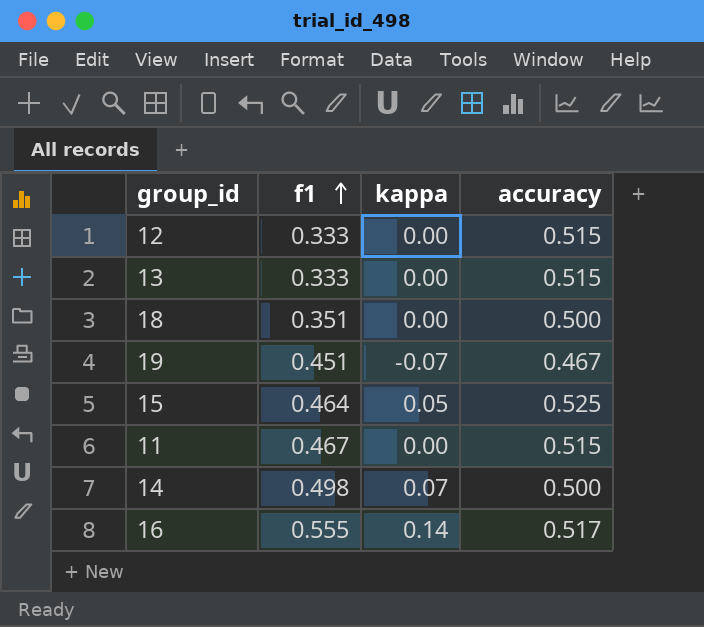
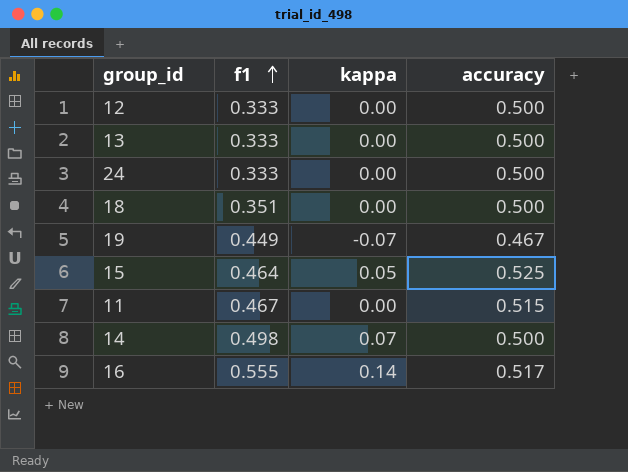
12 | accuracy: 0.515 -> 0.500
13 | accuracy: 0.515 -> 0.500
row 24: none -> 0.333 | 0.00 | 0.500
19 | f1: 0.451 -> 0.449

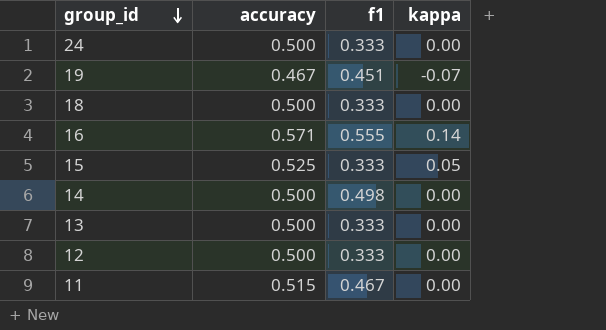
row order: f1 ascending -> group_id descending
column accuracy | position: 4 -> 2
19 | f1: 0.449 -> 0.451
18 | f1: 0.351 -> 0.333
16 | accuracy: 0.517 -> 0.571
15 | f1: 0.464 -> 0.333
14 | kappa: 0.07 -> 0.00

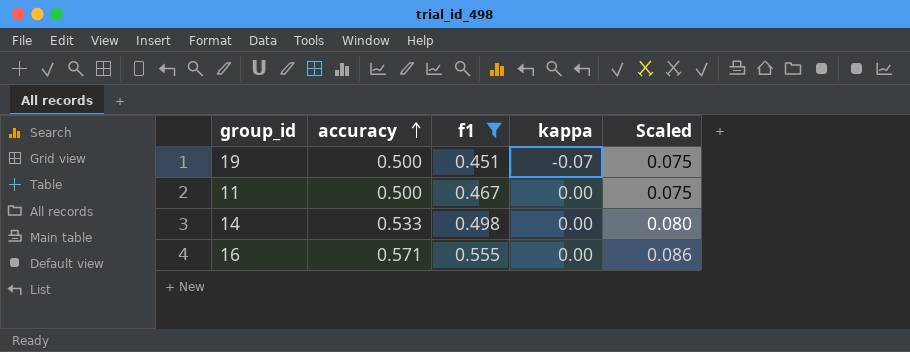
filter: none -> f1 != 0.333
row order: group_id descending -> accuracy ascending
column Scaled | formula: none -> [accuracy] * 0.15
19 | accuracy: 0.467 -> 0.500
11 | accuracy: 0.515 -> 0.500
14 | accuracy: 0.500 -> 0.533
16 | kappa: 0.14 -> 0.00

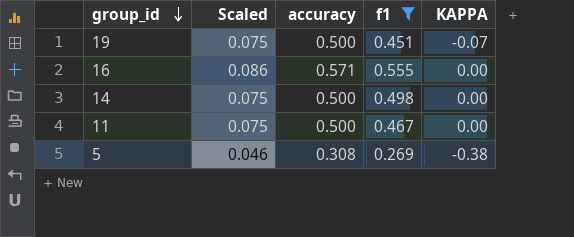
row order: accuracy ascending -> group_id descending
column Scaled | position: 5 -> 2
column name: kappa -> KAPPA
14 | Scaled: 0.080 -> 0.075
14 | accuracy: 0.533 -> 0.500
row 5: none -> 0.046 | 0.308 | 0.269 | -0.38

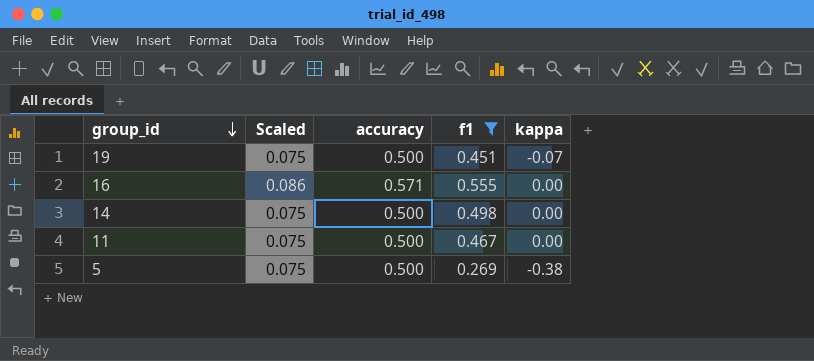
column name: KAPPA -> kappa
5 | Scaled: 0.046 -> 0.075
5 | accuracy: 0.308 -> 0.500

